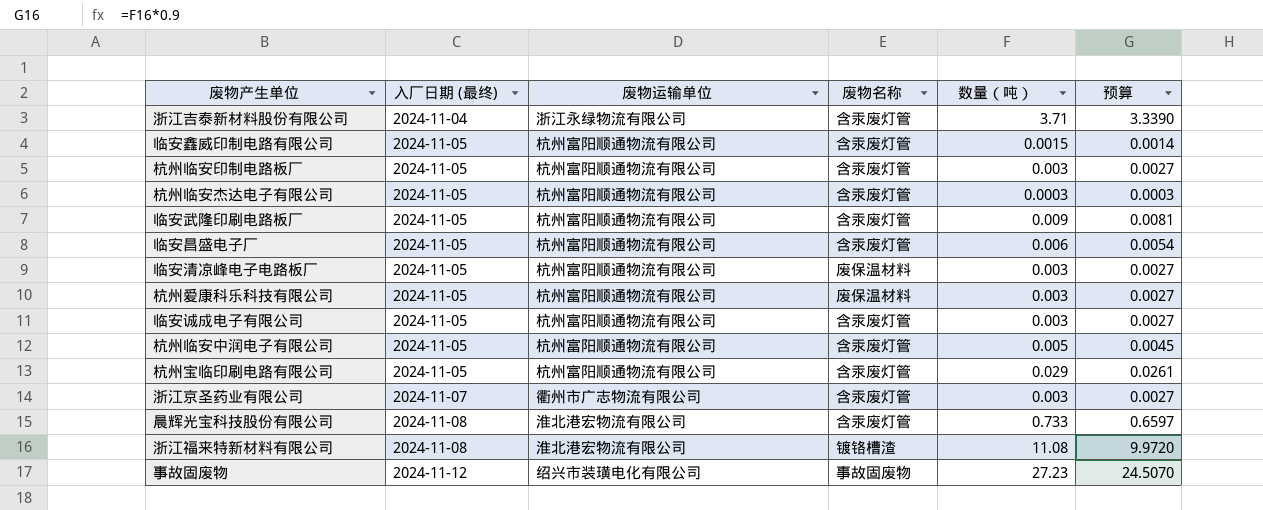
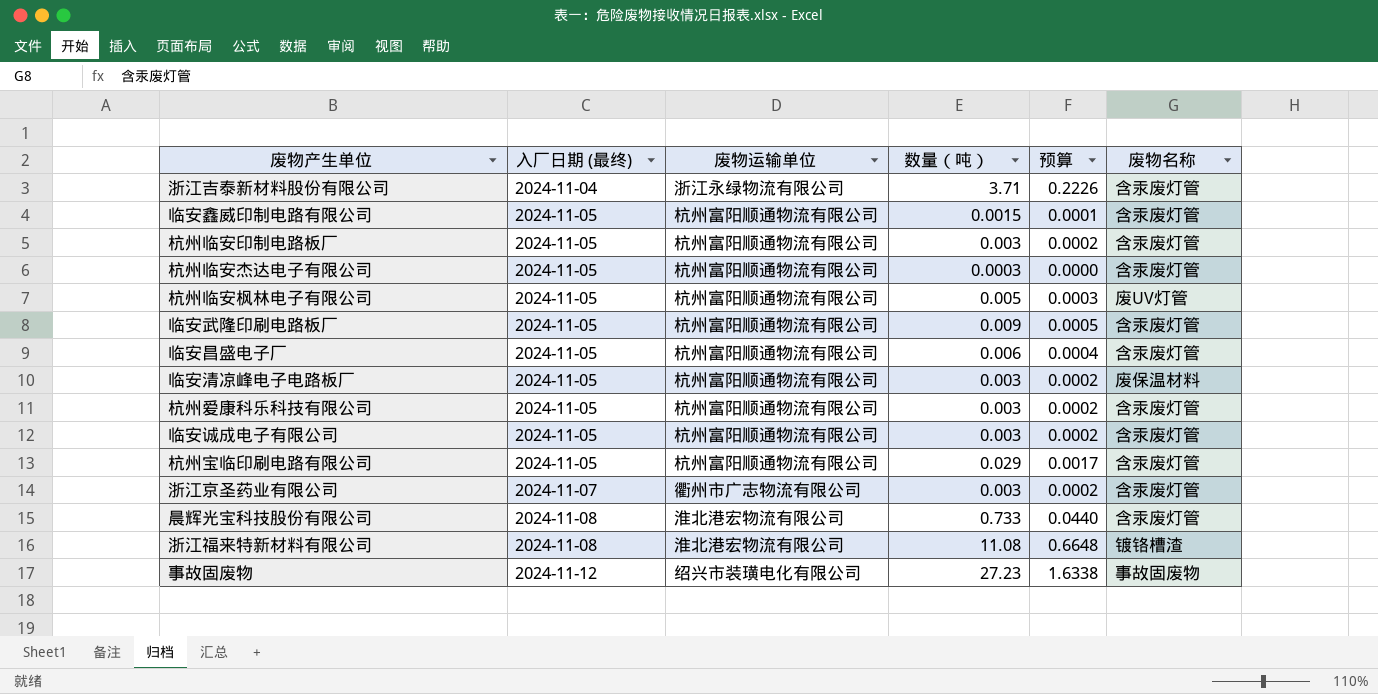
column 预算 | formula: [数量（吨）] * 0.9 -> [数量（吨）] * 0.06
column 废物名称 | position: 4 -> 6
row 杭州临安中润电子有限公司: 2024-11-05 | 杭州富阳顺通物流有限公司 | 含汞废灯管 | 0.005 | 0.0045 -> none
row 杭州临安枫林电子有限公司: none -> 2024-11-05 | 杭州富阳顺通物流有限公司 | 0.005 | 0.0003 | 废UV灯管
杭州爱康科乐科技有限公司 | 废物名称: 废保温材料 -> 含汞废灯管

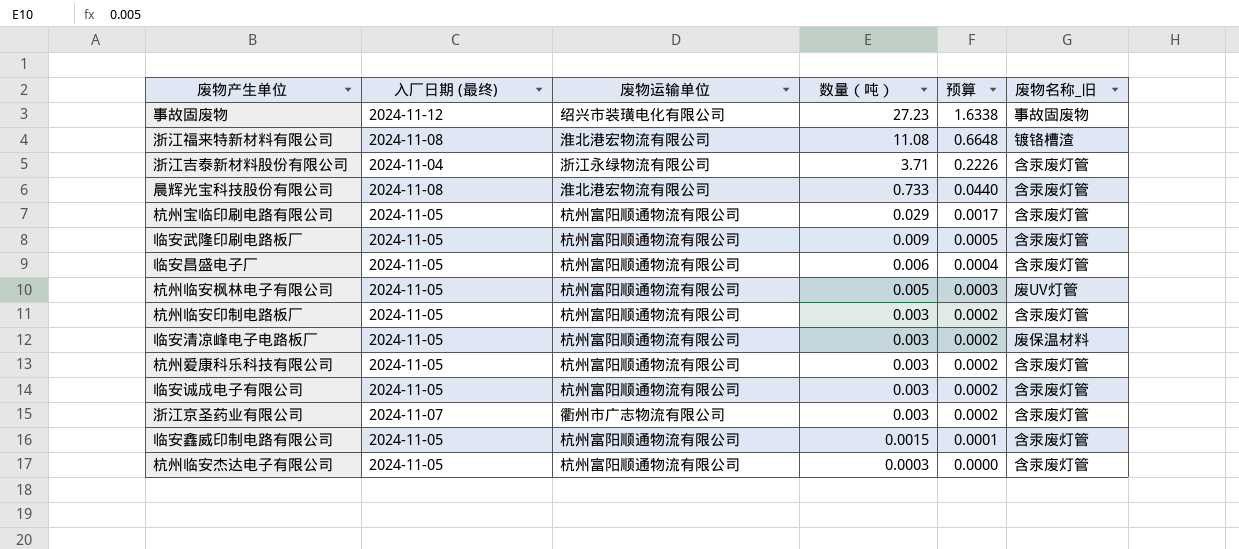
row order: 入厂日期 (最终) ascending -> 数量（吨） descending
column name: 废物名称 -> 废物名称_旧

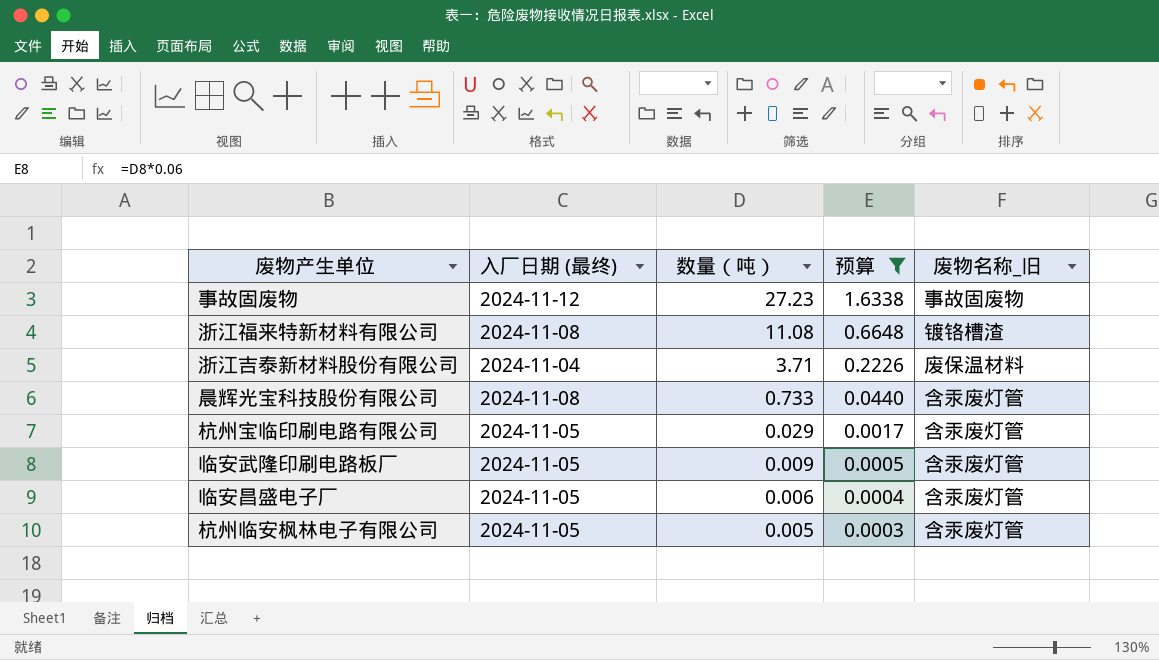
filter: none -> 预算 >= 0.0003
column 废物运输单位 | position: 3 -> none
浙江吉泰新材料股份有限公司 | 废物名称_旧: 含汞废灯管 -> 废保温材料
杭州临安枫林电子有限公司 | 废物名称_旧: 废UV灯管 -> 含汞废灯管

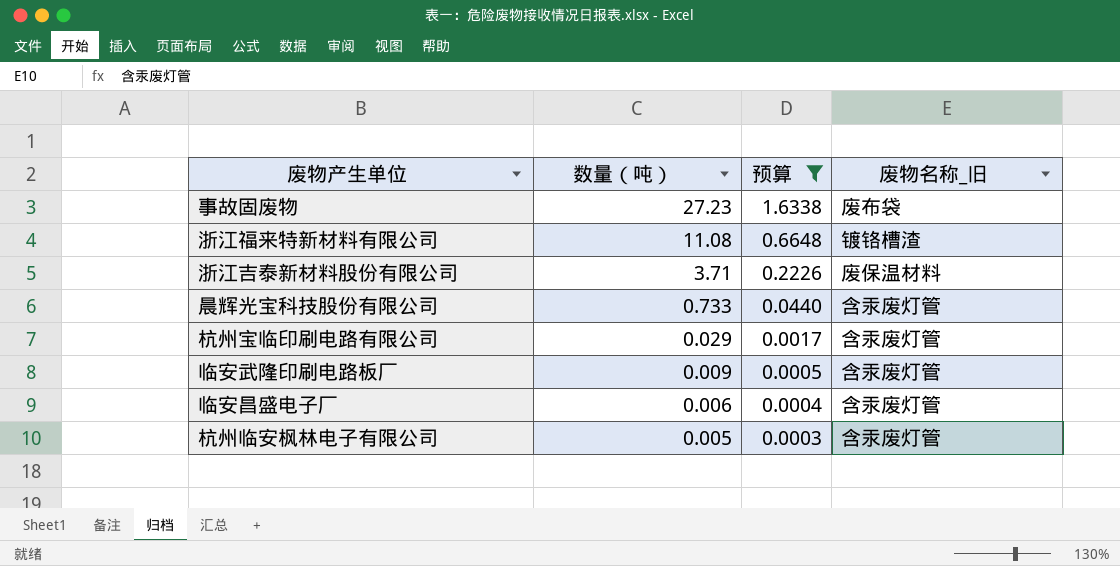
column 入厂日期 (最终) | position: 2 -> none
事故固废物 | 废物名称_旧: 事故固废物 -> 废布袋

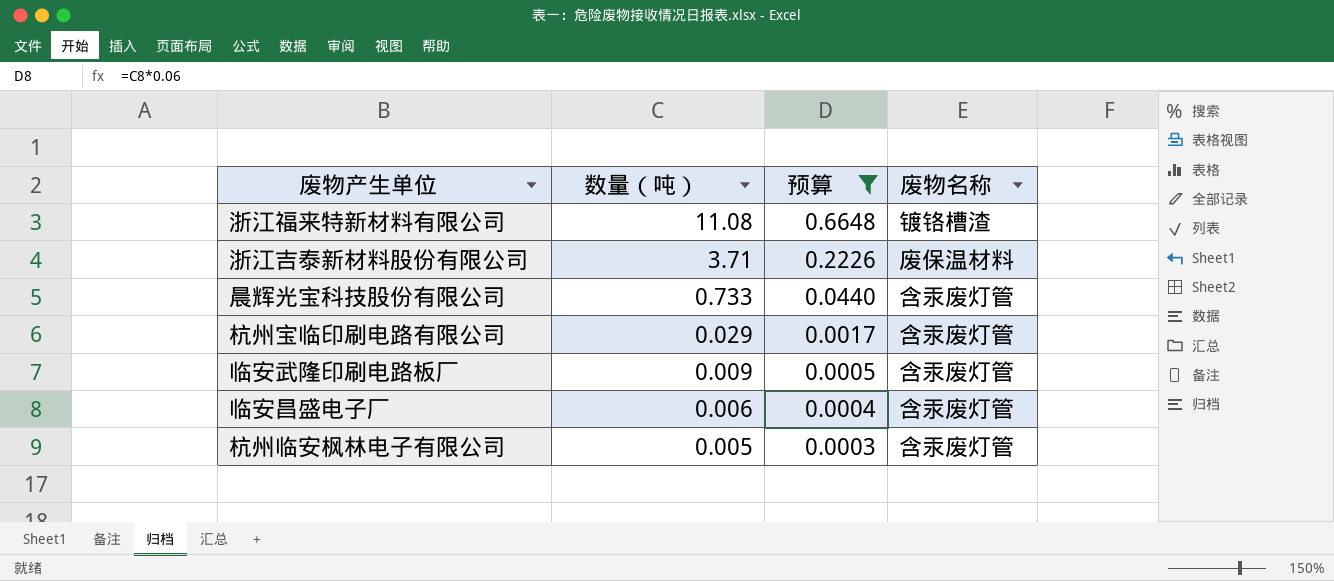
column name: 废物名称_旧 -> 废物名称
row 事故固废物: 27.23 | 1.6338 | 废布袋 -> none

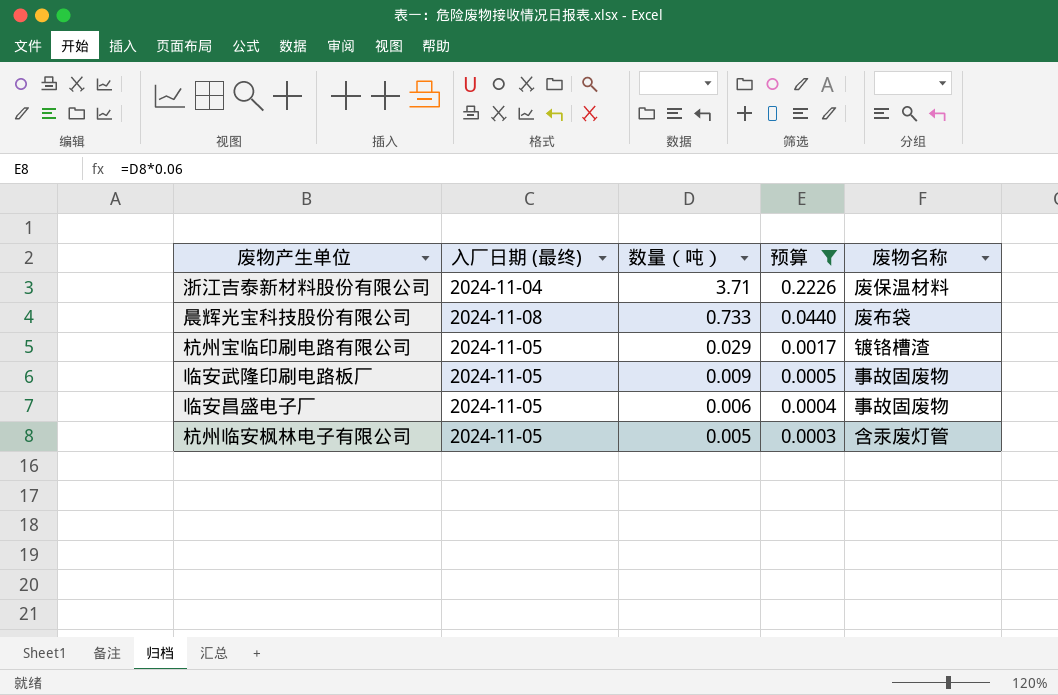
column 入厂日期 (最终) | position: none -> 2
row 浙江福来特新材料有限公司: 11.08 | 0.6648 | 镀铬槽渣 -> none
晨辉光宝科技股份有限公司 | 废物名称: 含汞废灯管 -> 废布袋
杭州宝临印刷电路有限公司 | 废物名称: 含汞废灯管 -> 镀铬槽渣
临安武隆印刷电路板厂 | 废物名称: 含汞废灯管 -> 事故固废物
临安昌盛电子厂 | 废物名称: 含汞废灯管 -> 事故固废物

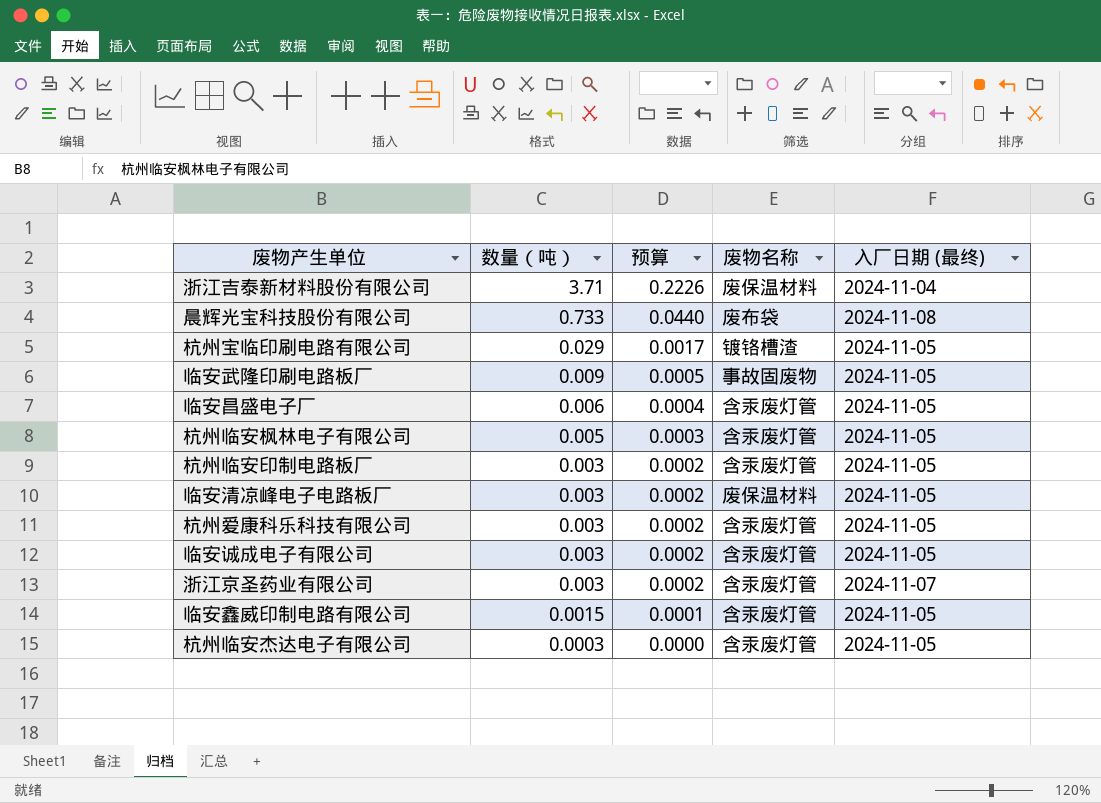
filter: 预算 >= 0.0003 -> none
column 入厂日期 (最终) | position: 2 -> 5
临安昌盛电子厂 | 废物名称: 事故固废物 -> 含汞废灯管

